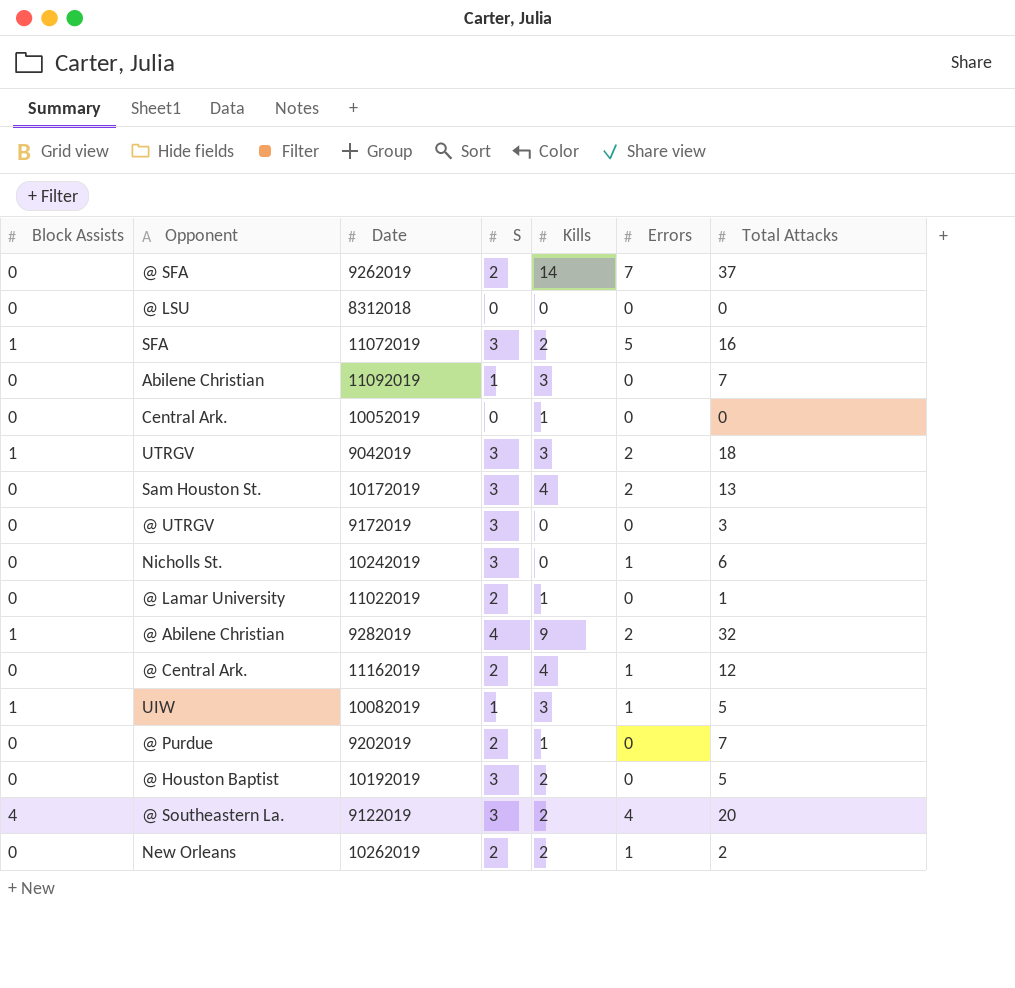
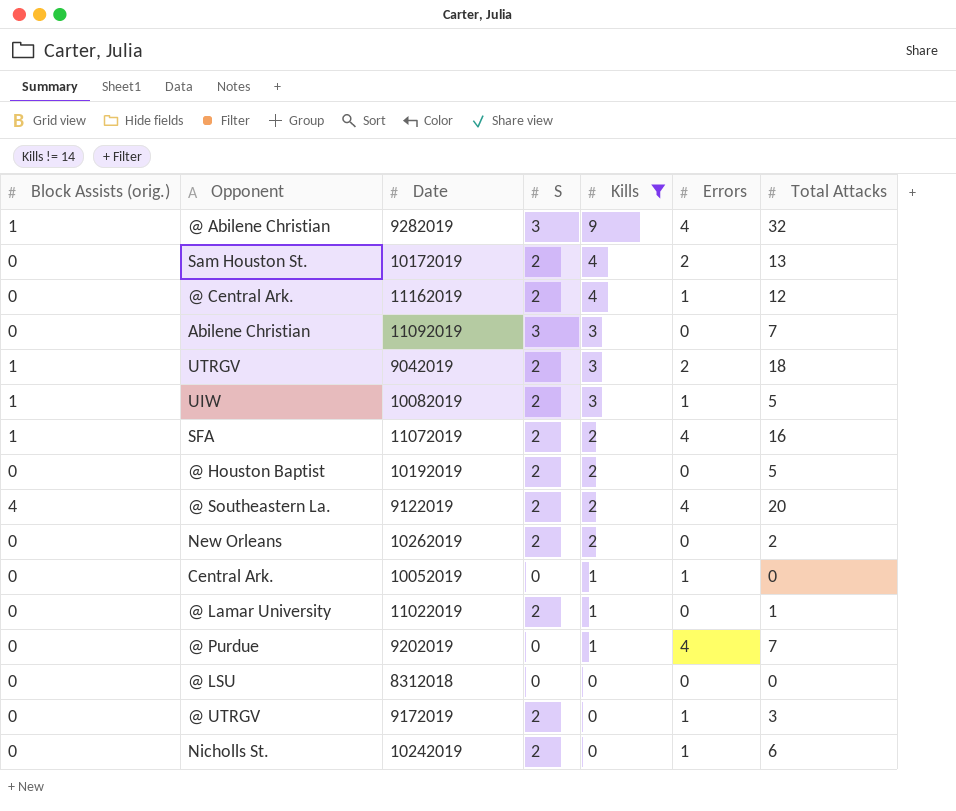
filter: none -> Kills != 14
row order: none -> Kills descending
column name: Block Assists -> Block Assists (orig.)
@ Abilene Christian | S: 4 -> 3
@ Abilene Christian | Errors: 2 -> 4
Sam Houston St. | S: 3 -> 2
Abilene Christian | S: 1 -> 3
UTRGV | S: 3 -> 2
UIW | S: 1 -> 2
SFA | S: 3 -> 2
SFA | Errors: 5 -> 4
@ Houston Baptist | S: 3 -> 2
@ Southeastern La. | S: 3 -> 2
New Orleans | Errors: 1 -> 0
Central Ark. | Errors: 0 -> 1
@ Purdue | S: 2 -> 0
@ Purdue | Errors: 0 -> 4
@ UTRGV | S: 3 -> 2
@ UTRGV | Errors: 0 -> 1
Nicholls St. | S: 3 -> 2

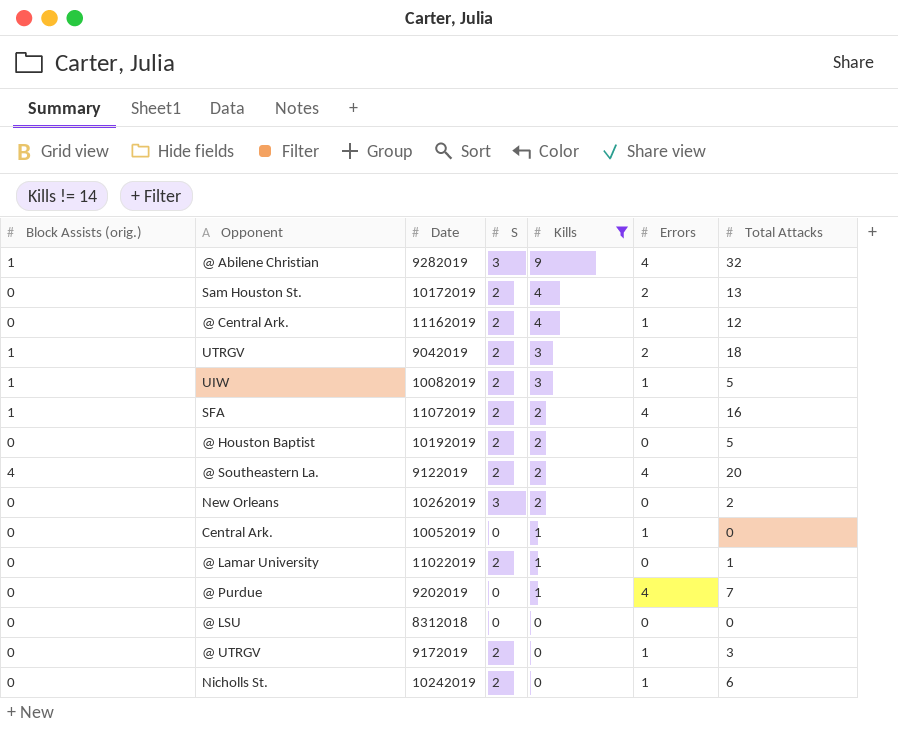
row Abilene Christian: 0 | 11092019 | 3 | 3 | 0 | 7 -> none
New Orleans | S: 2 -> 3

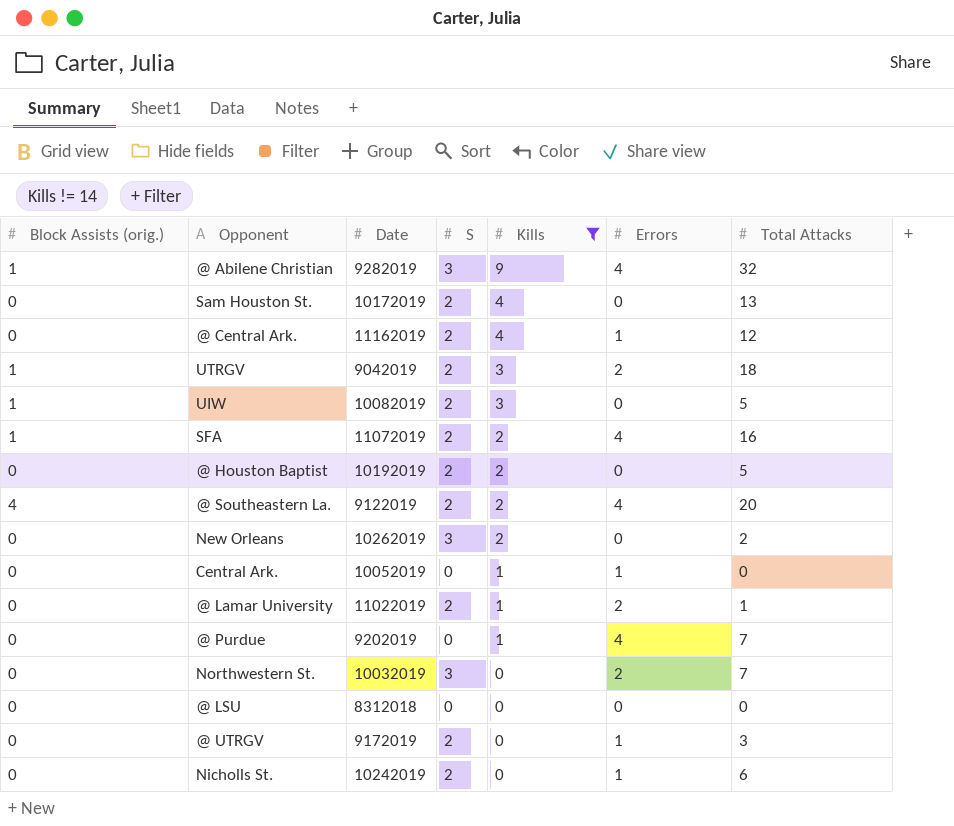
Sam Houston St. | Errors: 2 -> 0
UIW | Errors: 1 -> 0
@ Lamar University | Errors: 0 -> 2
row Northwestern St.: none -> 0 | 10032019 | 3 | 0 | 2 | 7

